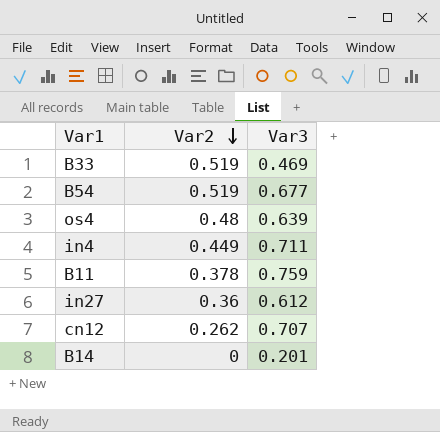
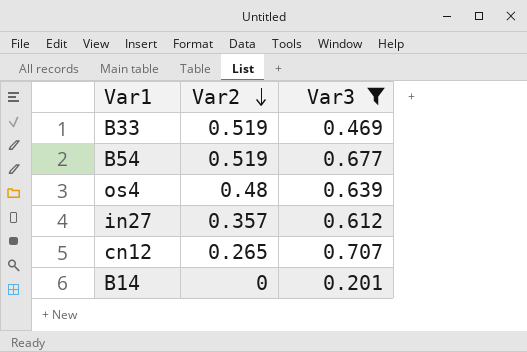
filter: none -> Var3 <= 0.707
in27 | Var2: 0.36 -> 0.357
cn12 | Var2: 0.262 -> 0.265

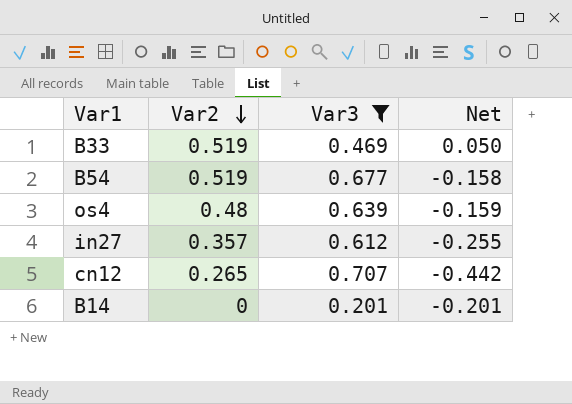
column Net | formula: none -> [Var2] - [Var3]

